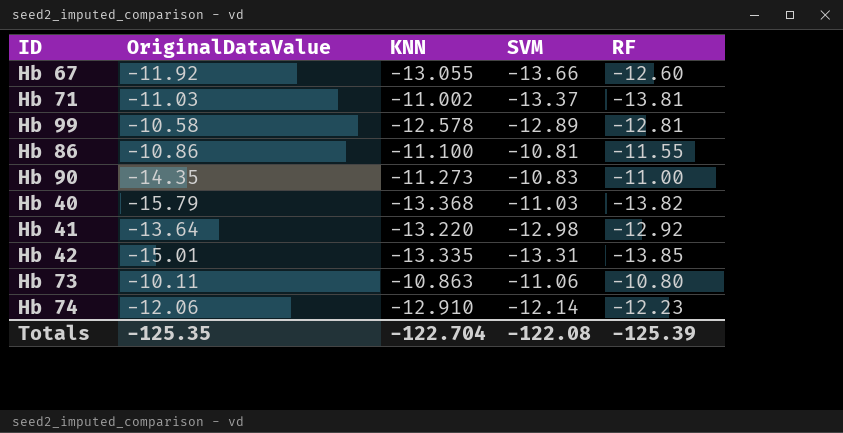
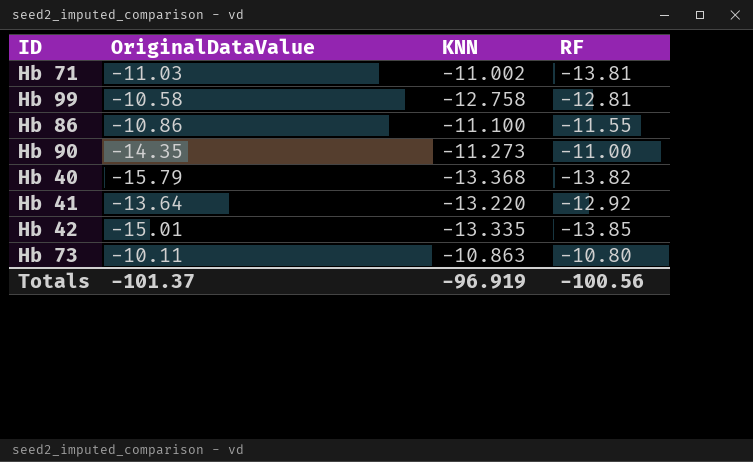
column SVM | position: 4 -> none
row Hb 67: -11.92 | -13.055 | -13.66 | -12.60 -> none
row Hb 74: -12.06 | -12.910 | -12.14 | -12.23 -> none
Hb 99 | KNN: -12.578 -> -12.758
Totals | OriginalDataValue: -125.35 -> -101.37
Totals | KNN: -122.704 -> -96.919
Totals | RF: -125.39 -> -100.56

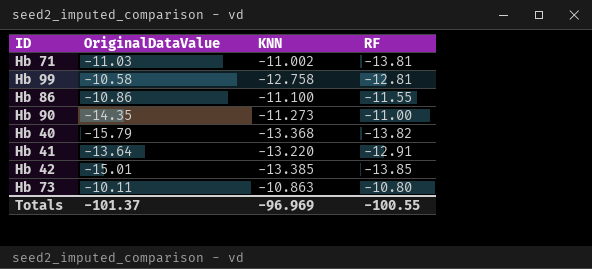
Hb 41 | RF: -12.92 -> -12.91
Hb 42 | KNN: -13.335 -> -13.385
Totals | KNN: -96.919 -> -96.969
Totals | RF: -100.56 -> -100.55

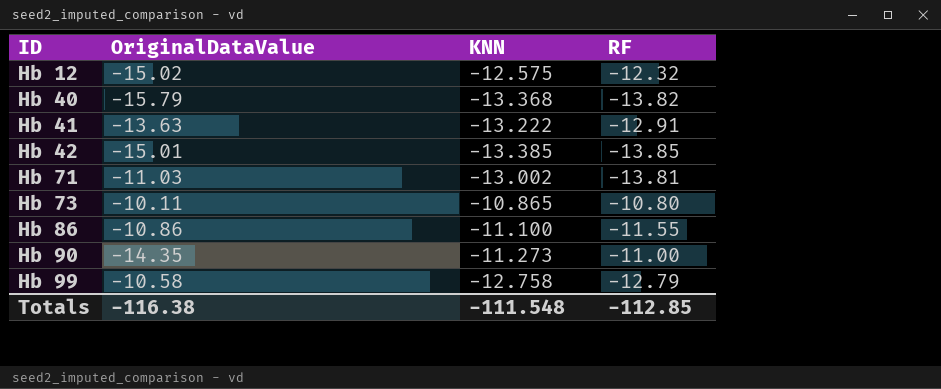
row order: none -> ID ascending
row Hb 12: none -> -15.02 | -12.575 | -12.32
Hb 41 | OriginalDataValue: -13.64 -> -13.63
Hb 41 | KNN: -13.220 -> -13.222
Hb 71 | KNN: -11.002 -> -13.002
Hb 73 | KNN: -10.863 -> -10.865
Hb 99 | RF: -12.81 -> -12.79
Totals | OriginalDataValue: -101.37 -> -116.38
Totals | KNN: -96.969 -> -111.548
Totals | RF: -100.55 -> -112.85

